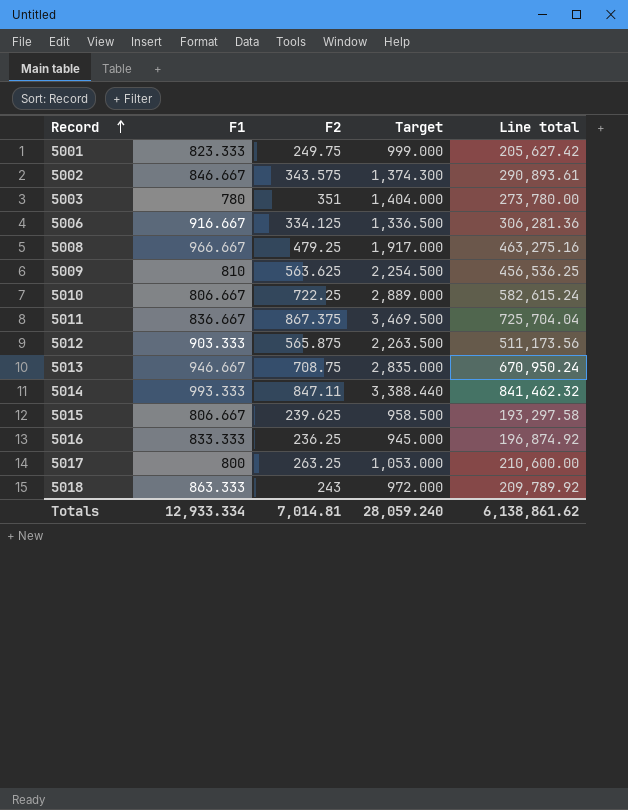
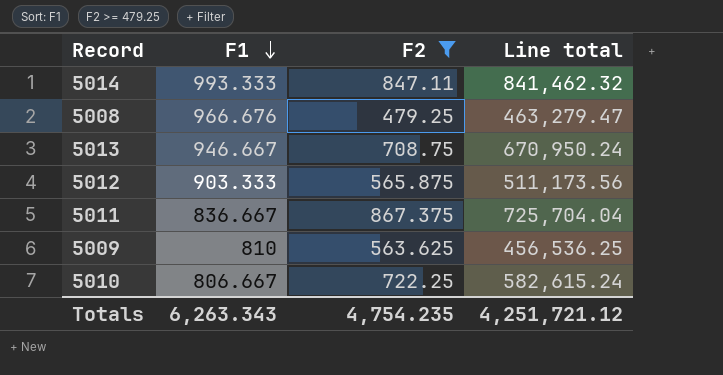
filter: none -> F2 >= 479.25
row order: Record ascending -> F1 descending
column Target | formula: [F2] * 4 -> none
5008 | F1: 966.667 -> 966.676
5008 | Line total: 463,275.16 -> 463,279.47
Totals | F1: 12,933.334 -> 6,263.343
Totals | F2: 7,014.81 -> 4,754.235
Totals | Line total: 6,138,861.62 -> 4,251,721.12

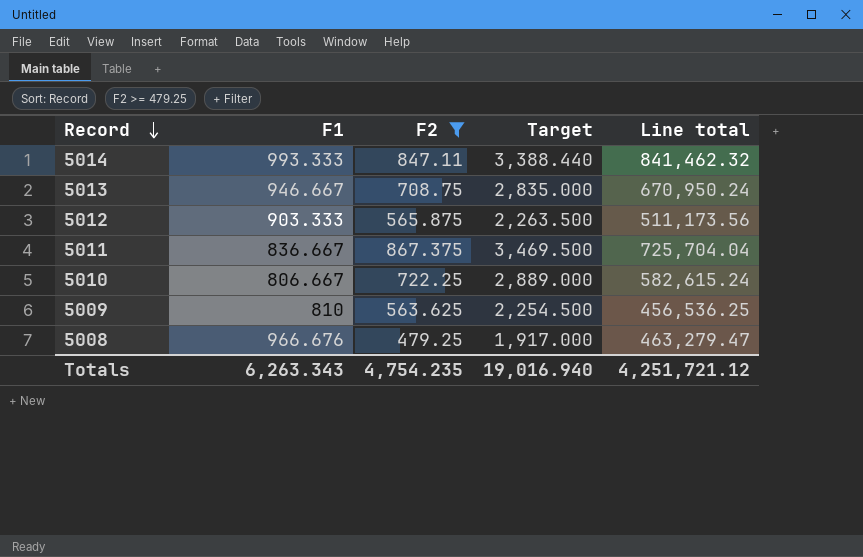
row order: F1 descending -> Record descending
column Target | formula: none -> [F2] * 4

